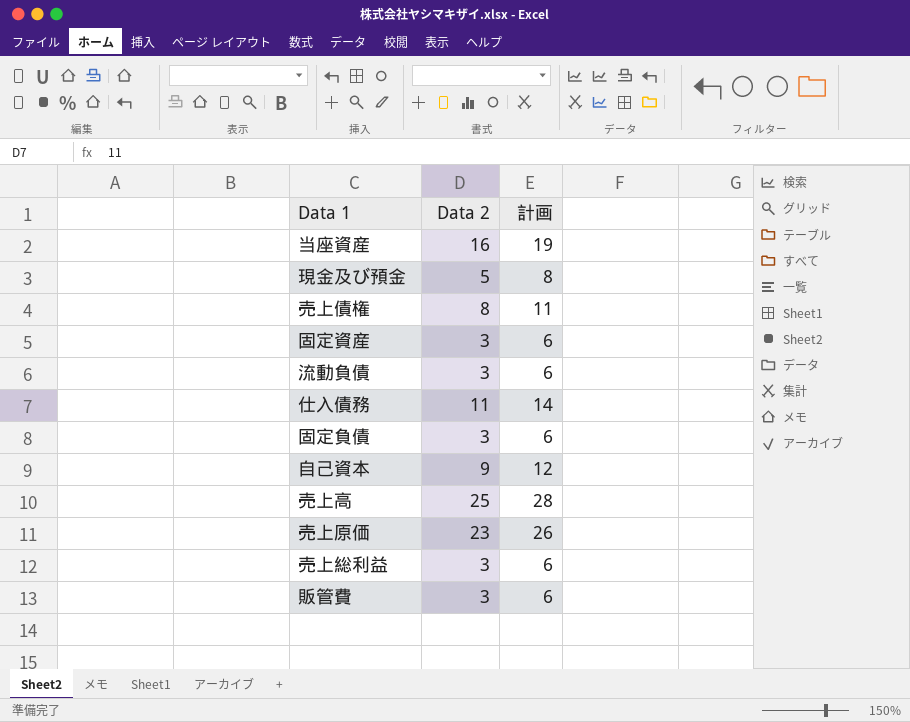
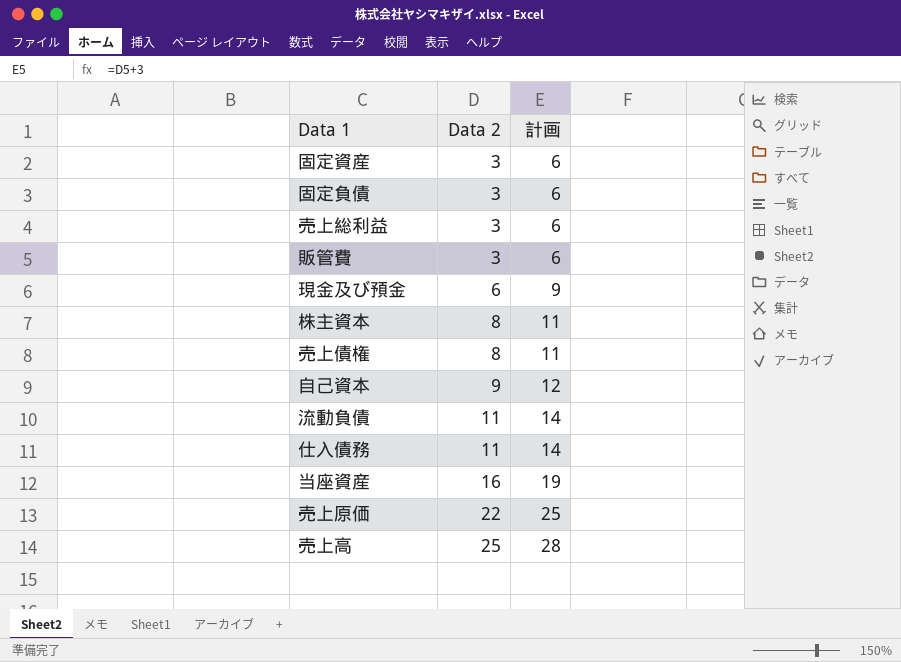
row order: none -> Data 2 ascending
現金及び預金 | Data 2: 5 -> 6
現金及び預金 | 計画: 8 -> 9
row 株主資本: none -> 8 | 11
流動負債 | Data 2: 3 -> 11
流動負債 | 計画: 6 -> 14
売上原価 | Data 2: 23 -> 22
売上原価 | 計画: 26 -> 25

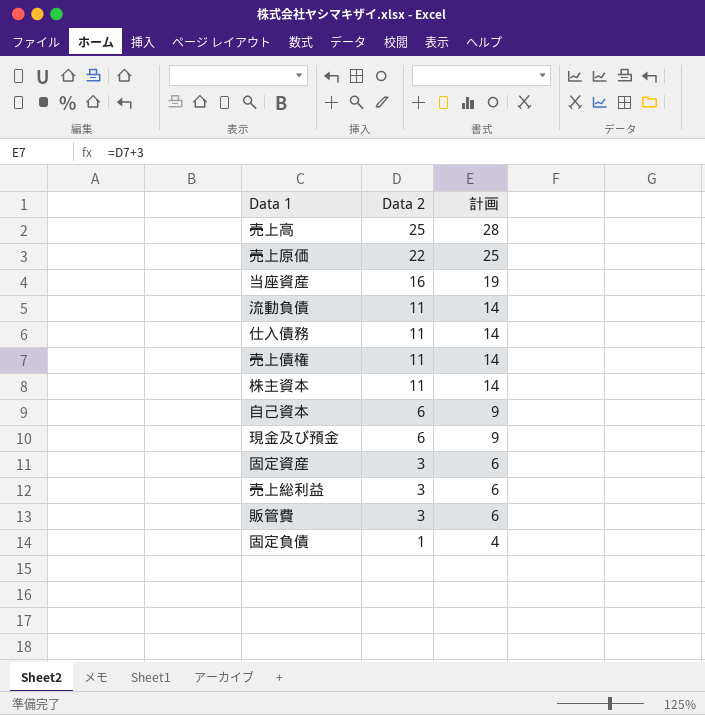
row order: Data 2 ascending -> Data 2 descending
売上債権 | Data 2: 8 -> 11
売上債権 | 計画: 11 -> 14
株主資本 | Data 2: 8 -> 11
株主資本 | 計画: 11 -> 14
自己資本 | Data 2: 9 -> 6
自己資本 | 計画: 12 -> 9
固定負債 | Data 2: 3 -> 1
固定負債 | 計画: 6 -> 4

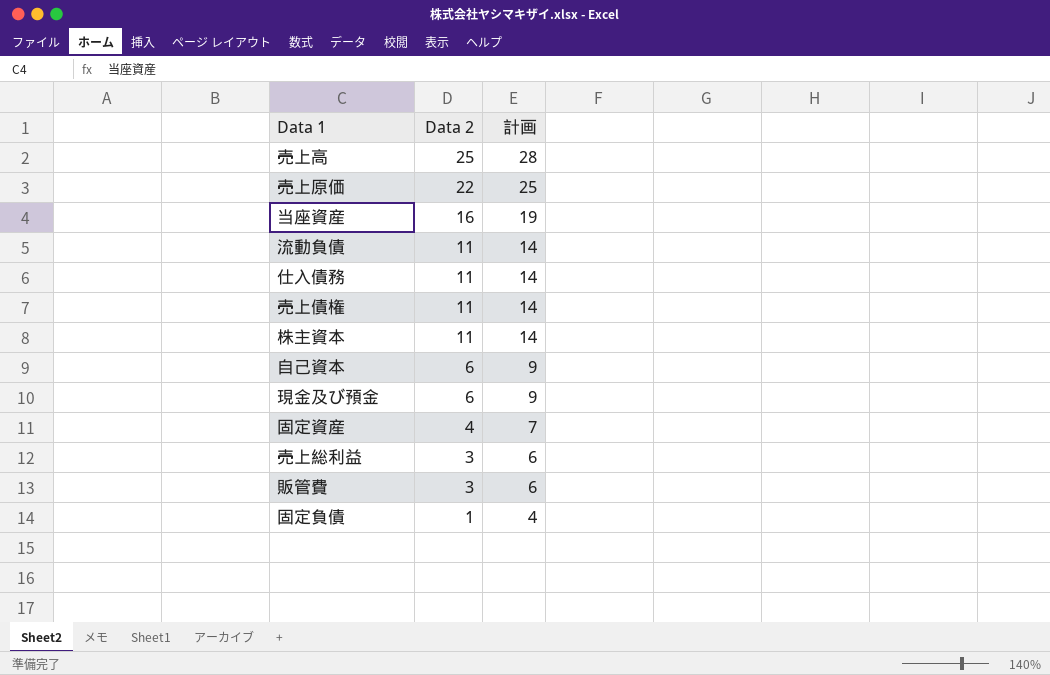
固定資産 | Data 2: 3 -> 4
固定資産 | 計画: 6 -> 7

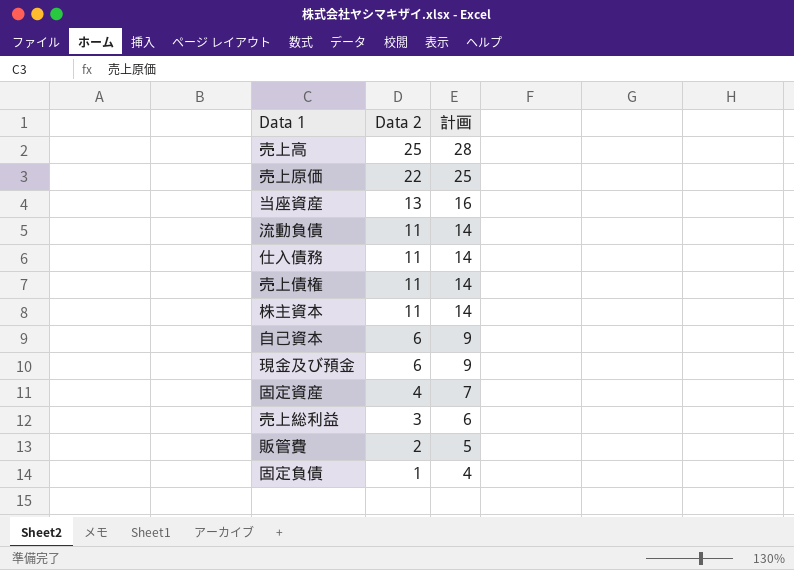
当座資産 | Data 2: 16 -> 13
当座資産 | 計画: 19 -> 16
販管費 | Data 2: 3 -> 2
販管費 | 計画: 6 -> 5

